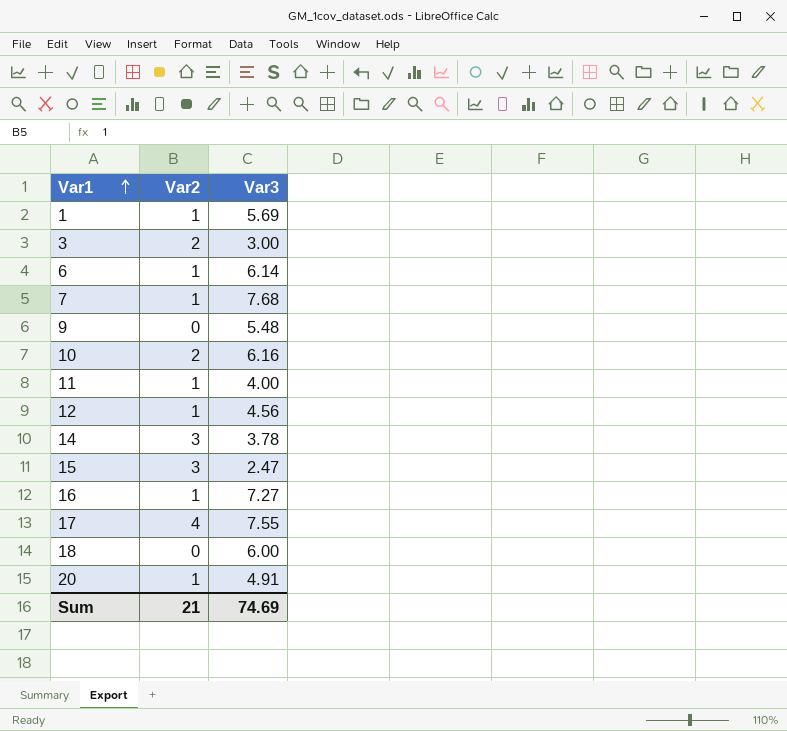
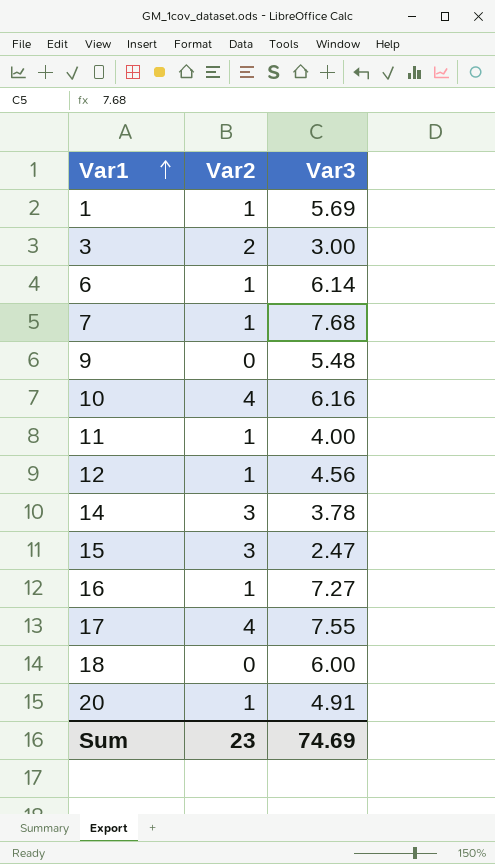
10 | Var2: 2 -> 4
Sum | Var2: 21 -> 23

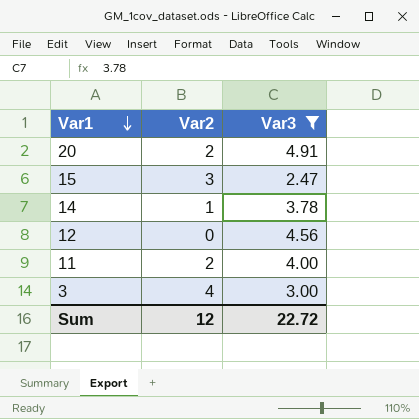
filter: none -> Var3 <= 4.91
row order: Var1 ascending -> Var1 descending
20 | Var2: 1 -> 2
14 | Var2: 3 -> 1
12 | Var2: 1 -> 0
11 | Var2: 1 -> 2
3 | Var2: 2 -> 4
Sum | Var2: 23 -> 12
Sum | Var3: 74.69 -> 22.72

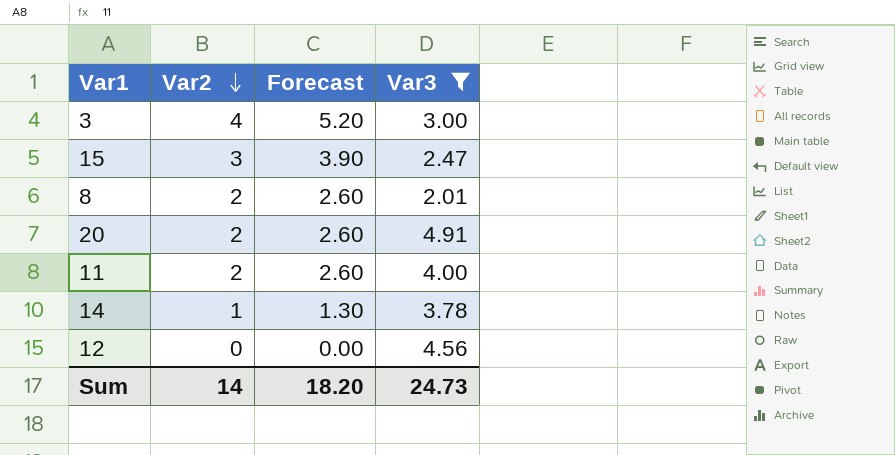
row order: Var1 descending -> Var2 descending
column Forecast | formula: none -> [Var2] * 1.3
row 8: none -> 2 | 2.60 | 2.01
Sum | Var2: 12 -> 14
Sum | Var3: 22.72 -> 24.73

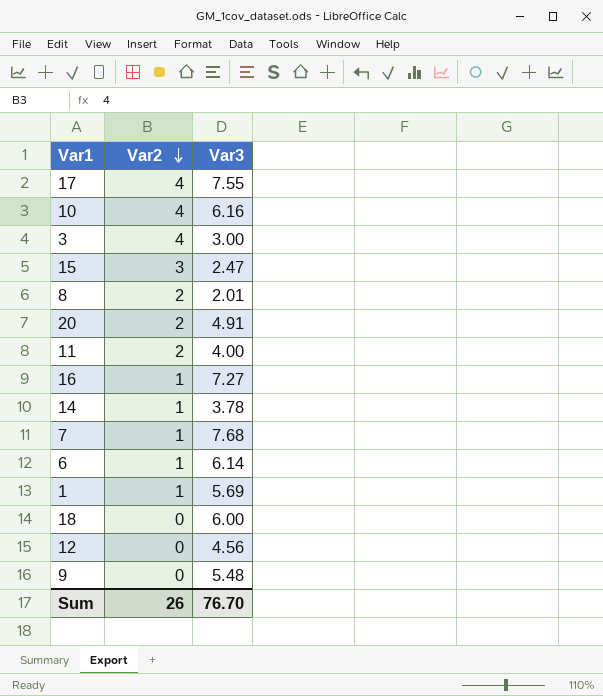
filter: Var3 <= 4.91 -> none
column Forecast | formula: [Var2] * 1.3 -> none
Sum | Var2: 14 -> 26
Sum | Var3: 24.73 -> 76.70

